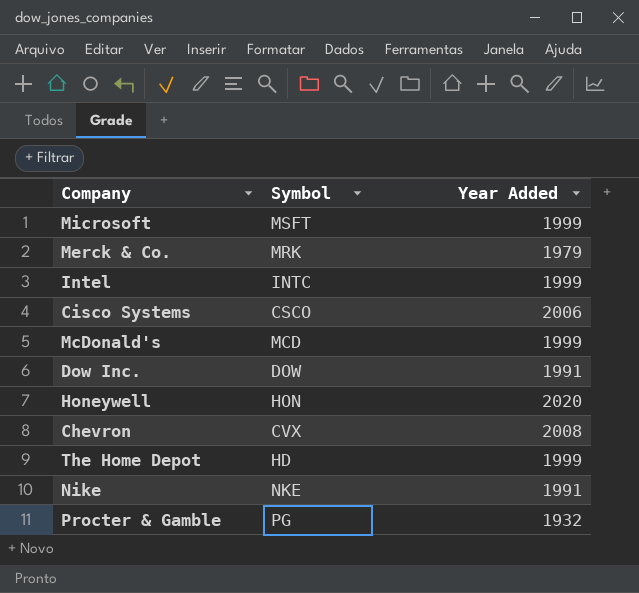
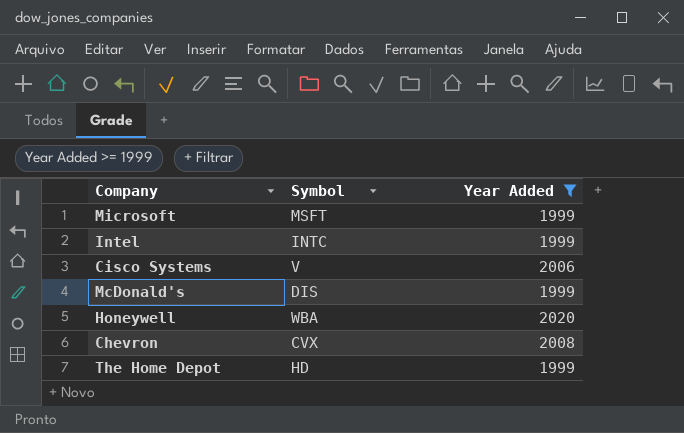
filter: none -> Year Added >= 1999
Cisco Systems | Symbol: CSCO -> V
McDonald's | Symbol: MCD -> DIS
Honeywell | Symbol: HON -> WBA

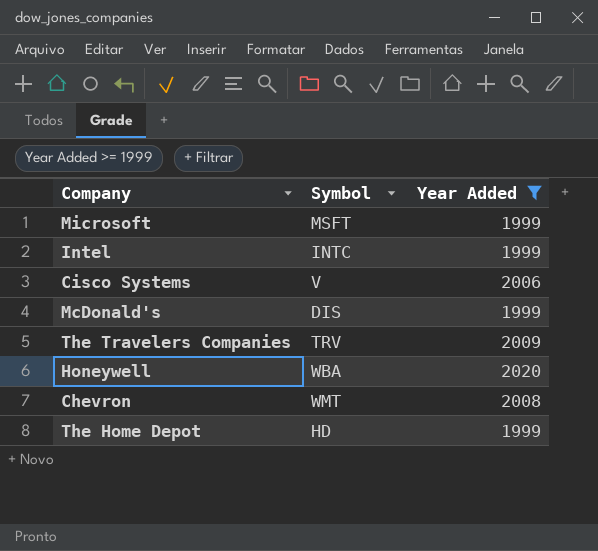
row The Travelers Companies: none -> TRV | 2009
Chevron | Symbol: CVX -> WMT

